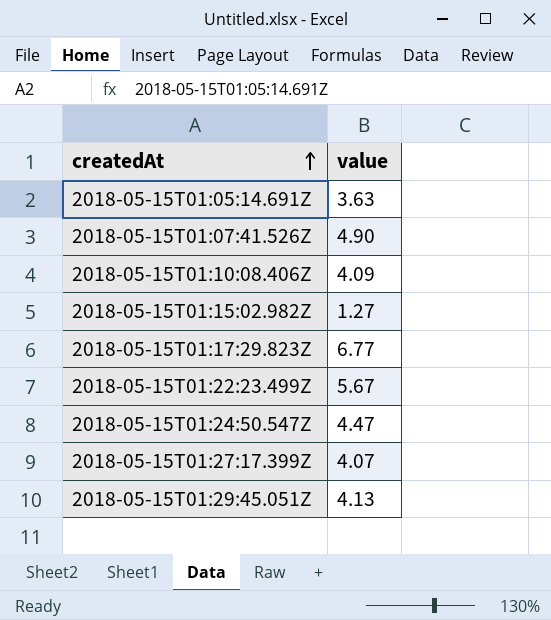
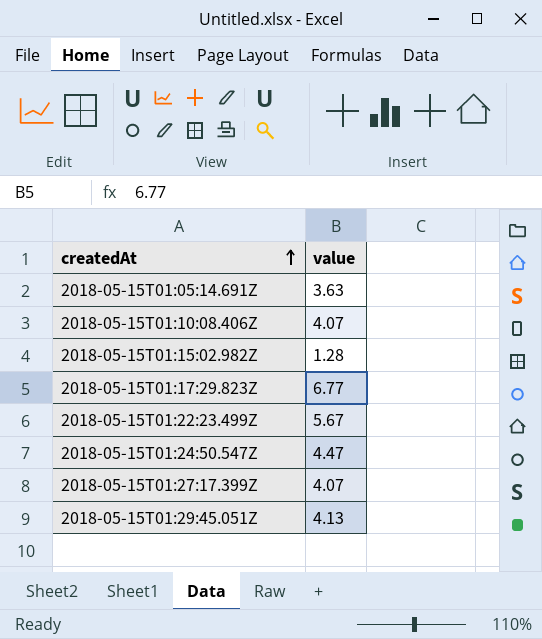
row 2018-05-15T01:07:41.526Z: 4.90 -> none
2018-05-15T01:10:08.406Z | value: 4.09 -> 4.07
2018-05-15T01:15:02.982Z | value: 1.27 -> 1.28

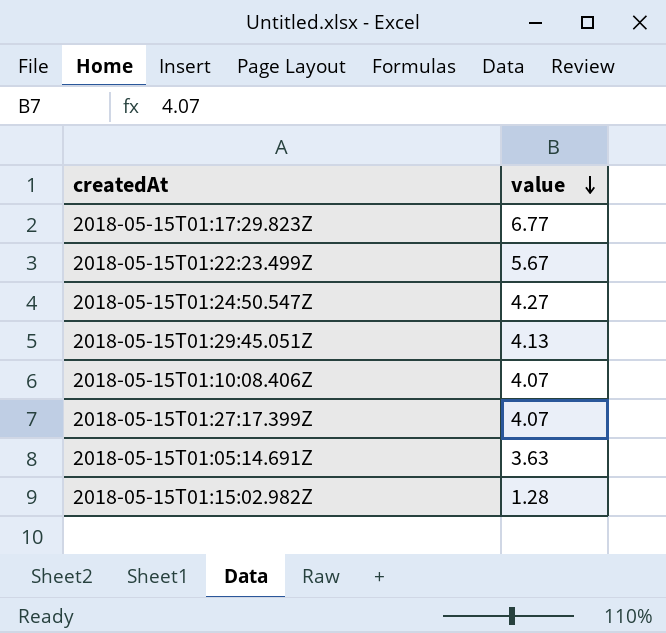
row order: createdAt ascending -> value descending
2018-05-15T01:24:50.547Z | value: 4.47 -> 4.27

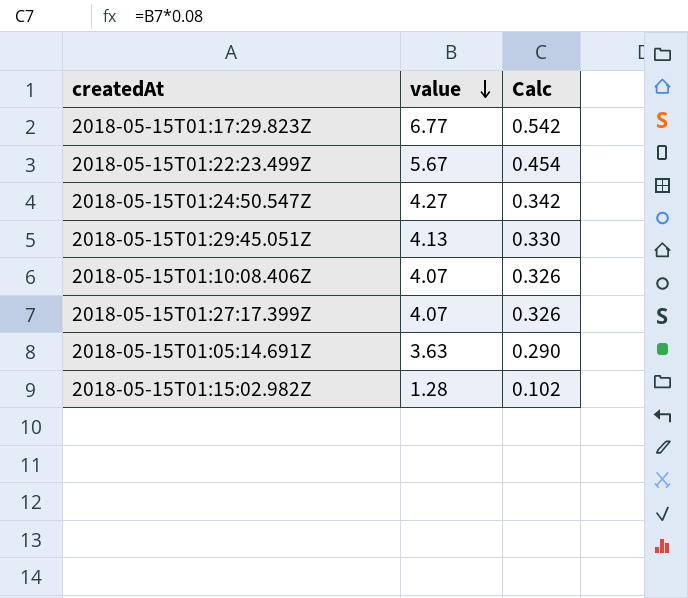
column Calc | formula: none -> [value] * 0.08

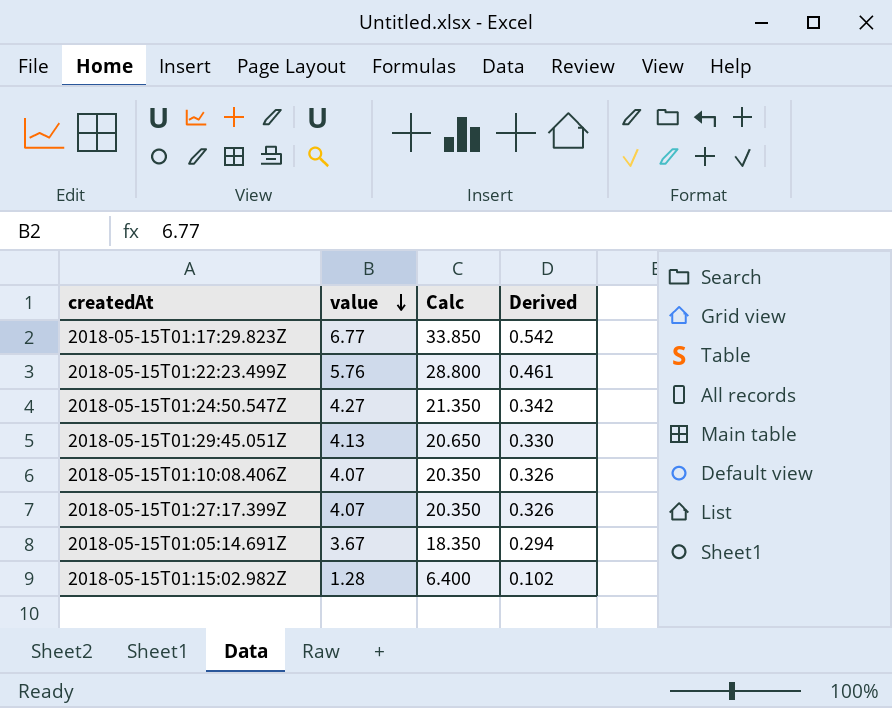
column Calc | formula: [value] * 0.08 -> [value] * 5
column Derived | formula: none -> [value] * 0.08
2018-05-15T01:22:23.499Z | value: 5.67 -> 5.76
2018-05-15T01:05:14.691Z | value: 3.63 -> 3.67

